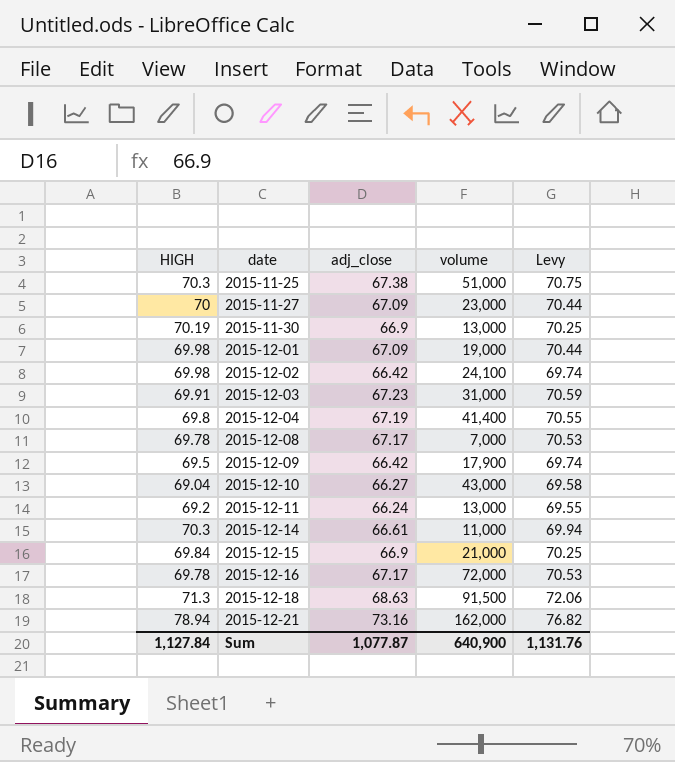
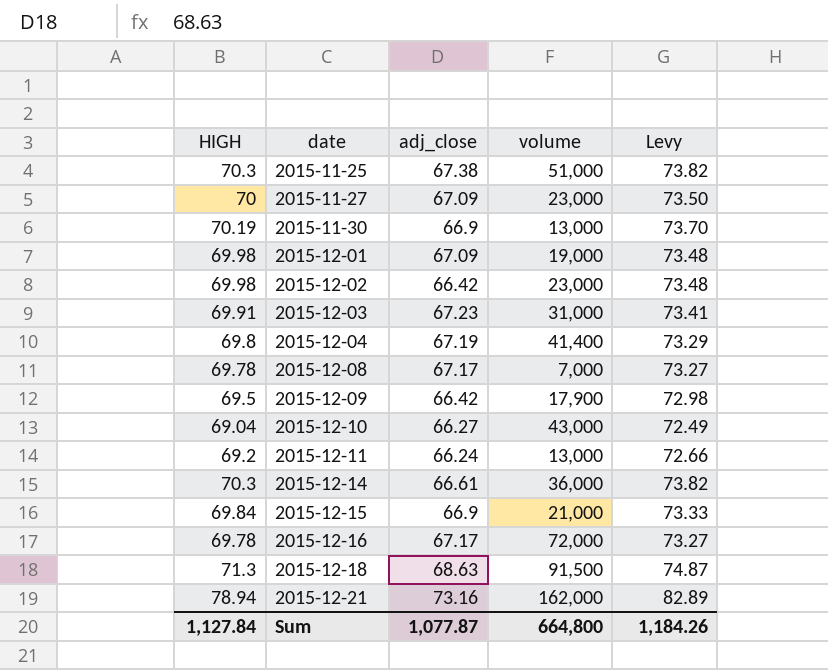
column Levy | formula: [adj_close] * 1.05 -> [HIGH] * 1.05
2015-12-02 | volume: 24,100 -> 23,000
2015-12-14 | volume: 11,000 -> 36,000
Sum | volume: 640,900 -> 664,800
Sum | Levy: 1,131.76 -> 1,184.26

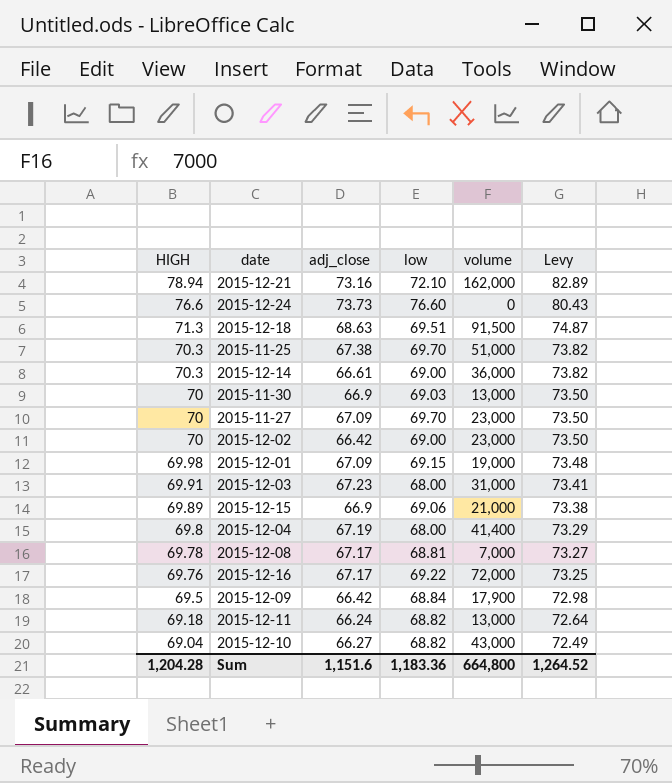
row order: date ascending -> HIGH descending
column low | position: none -> 4
row 2015-12-24: none -> 76.6 | 73.73 | 76.60 | 0 | 80.43
2015-11-30 | HIGH: 70.19 -> 70
2015-11-30 | Levy: 73.70 -> 73.50
2015-12-02 | HIGH: 69.98 -> 70
2015-12-02 | Levy: 73.48 -> 73.50
2015-12-15 | HIGH: 69.84 -> 69.89
2015-12-15 | Levy: 73.33 -> 73.38
2015-12-16 | HIGH: 69.78 -> 69.76
2015-12-16 | Levy: 73.27 -> 73.25
2015-12-11 | HIGH: 69.2 -> 69.18
2015-12-11 | Levy: 72.66 -> 72.64
Sum | HIGH: 1,127.84 -> 1,204.28
Sum | adj_close: 1,077.87 -> 1,151.6
Sum | Levy: 1,184.26 -> 1,264.52

